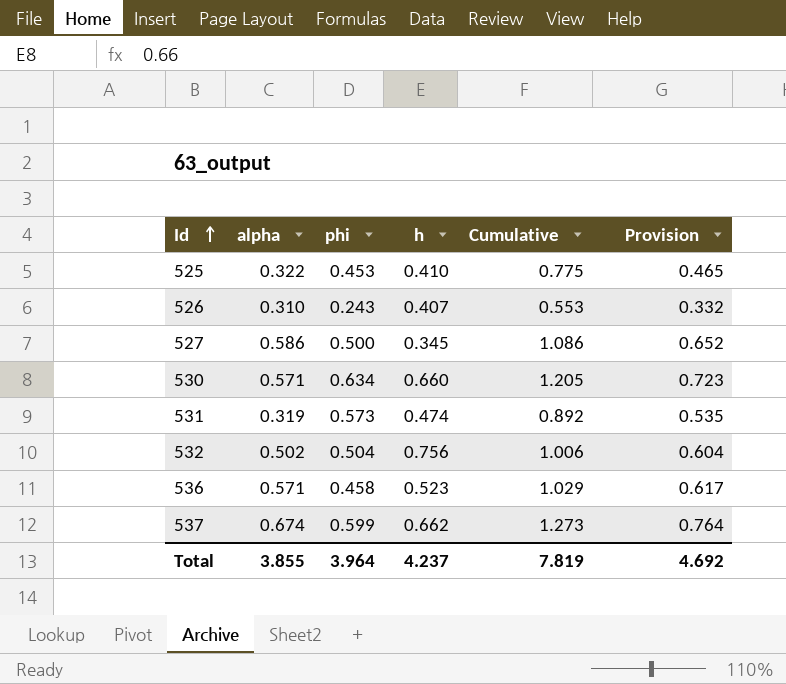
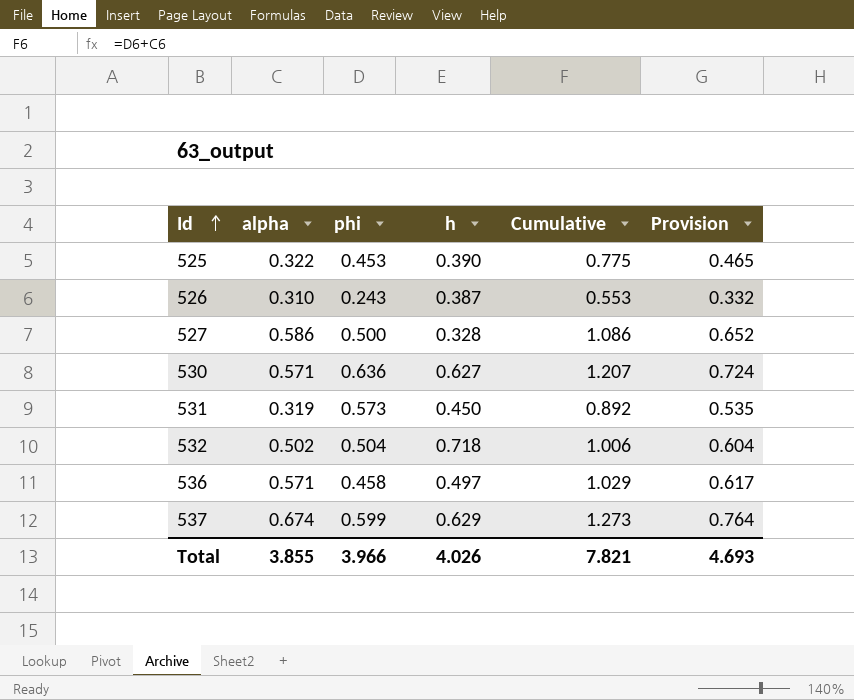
525 | h: 0.410 -> 0.390
526 | h: 0.407 -> 0.387
527 | h: 0.345 -> 0.328
530 | phi: 0.634 -> 0.636
530 | h: 0.660 -> 0.627
530 | Cumulative: 1.205 -> 1.207
530 | Provision: 0.723 -> 0.724
531 | h: 0.474 -> 0.450
532 | h: 0.756 -> 0.718
536 | h: 0.523 -> 0.497
537 | h: 0.662 -> 0.629
Total | phi: 3.964 -> 3.966
Total | h: 4.237 -> 4.026
Total | Cumulative: 7.819 -> 7.821
Total | Provision: 4.692 -> 4.693

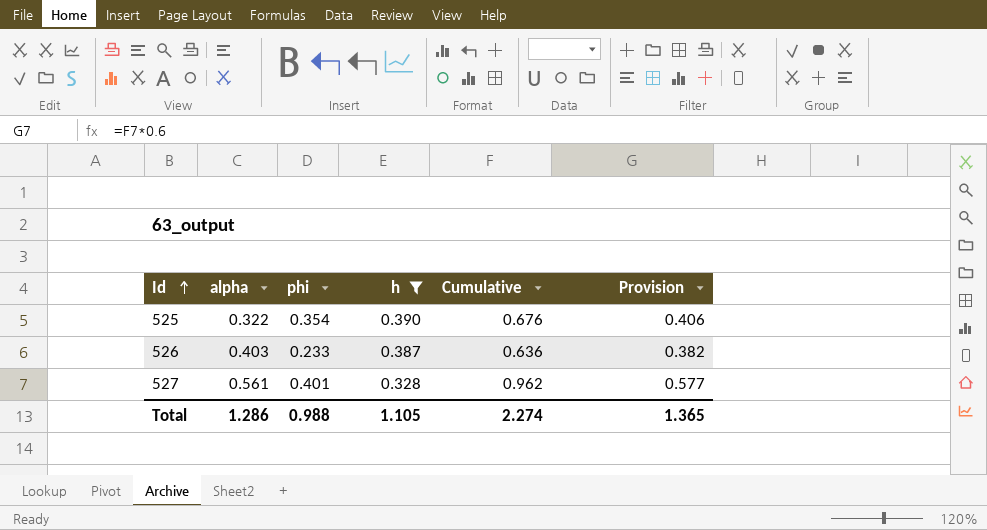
filter: none -> h <= 0.390
525 | phi: 0.453 -> 0.354
525 | Cumulative: 0.775 -> 0.676
525 | Provision: 0.465 -> 0.406
526 | alpha: 0.310 -> 0.403
526 | phi: 0.243 -> 0.233
526 | Cumulative: 0.553 -> 0.636
526 | Provision: 0.332 -> 0.382
527 | alpha: 0.586 -> 0.561
527 | phi: 0.500 -> 0.401
527 | Cumulative: 1.086 -> 0.962
527 | Provision: 0.652 -> 0.577
Total | alpha: 3.855 -> 1.286
Total | phi: 3.966 -> 0.988
Total | h: 4.026 -> 1.105
Total | Cumulative: 7.821 -> 2.274
Total | Provision: 4.693 -> 1.365

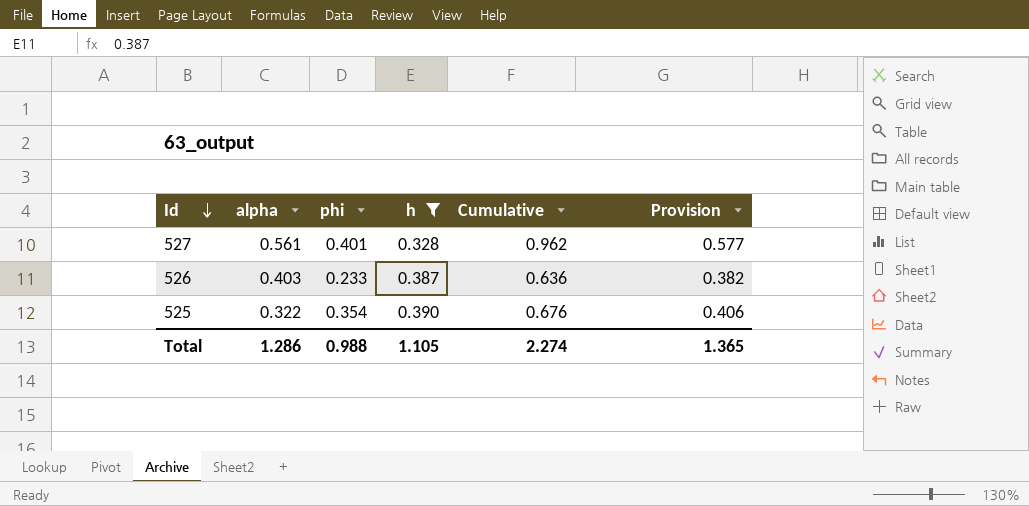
row order: Id ascending -> Id descending

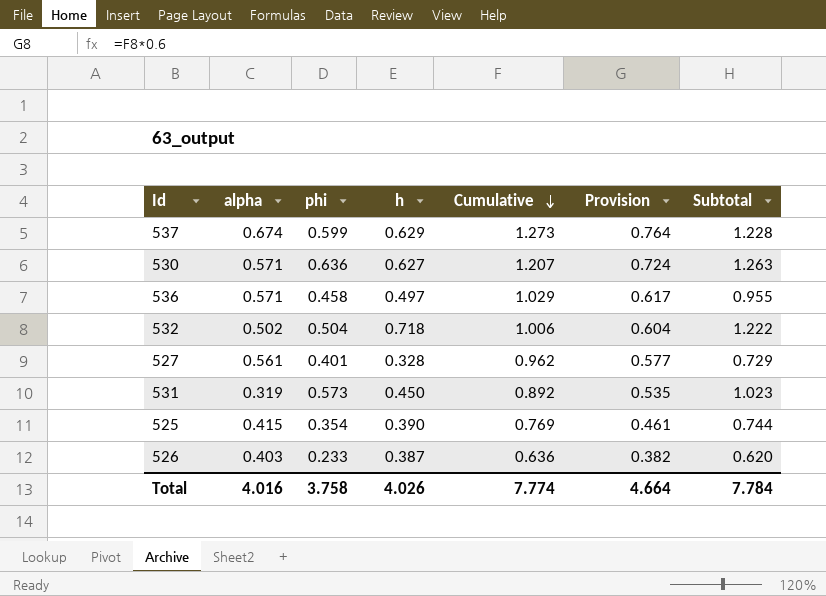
filter: h <= 0.390 -> none
row order: Id descending -> Cumulative descending
column Subtotal | formula: none -> [phi] + [h]
525 | alpha: 0.322 -> 0.415
525 | Cumulative: 0.676 -> 0.769
525 | Provision: 0.406 -> 0.461
Total | alpha: 1.286 -> 4.016
Total | phi: 0.988 -> 3.758
Total | h: 1.105 -> 4.026
Total | Cumulative: 2.274 -> 7.774
Total | Provision: 1.365 -> 4.664

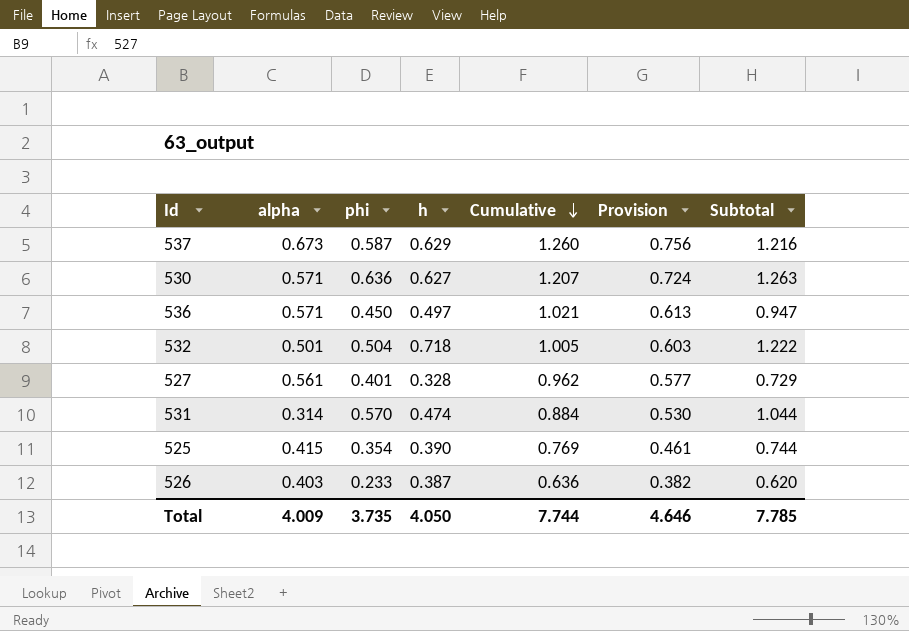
537 | alpha: 0.674 -> 0.673
537 | phi: 0.599 -> 0.587
537 | Cumulative: 1.273 -> 1.260
537 | Provision: 0.764 -> 0.756
537 | Subtotal: 1.228 -> 1.216
536 | phi: 0.458 -> 0.450
536 | Cumulative: 1.029 -> 1.021
536 | Provision: 0.617 -> 0.613
536 | Subtotal: 0.955 -> 0.947
532 | alpha: 0.502 -> 0.501
532 | Cumulative: 1.006 -> 1.005
532 | Provision: 0.604 -> 0.603
531 | alpha: 0.319 -> 0.314
531 | phi: 0.573 -> 0.570
531 | h: 0.450 -> 0.474
531 | Cumulative: 0.892 -> 0.884
531 | Provision: 0.535 -> 0.530
531 | Subtotal: 1.023 -> 1.044
Total | alpha: 4.016 -> 4.009
Total | phi: 3.758 -> 3.735
Total | h: 4.026 -> 4.050
Total | Cumulative: 7.774 -> 7.744
Total | Provision: 4.664 -> 4.646
Total | Subtotal: 7.784 -> 7.785

